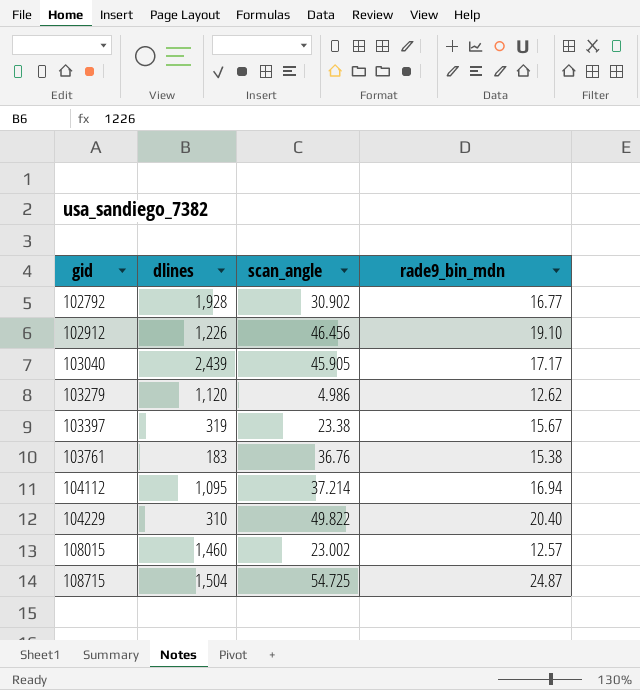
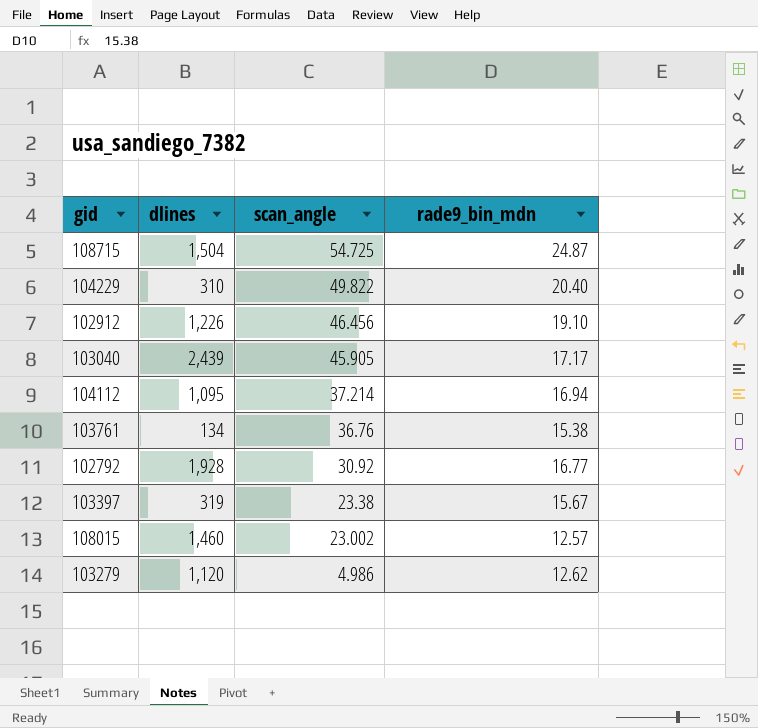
row order: gid ascending -> scan_angle descending
103761 | dlines: 183 -> 134
102792 | scan_angle: 30.902 -> 30.92

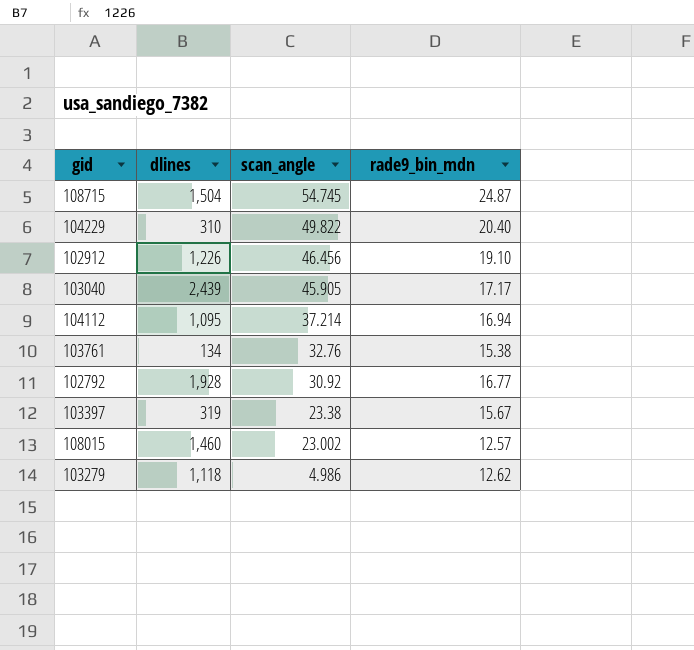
108715 | scan_angle: 54.725 -> 54.745
103761 | scan_angle: 36.76 -> 32.76
103279 | dlines: 1,120 -> 1,118

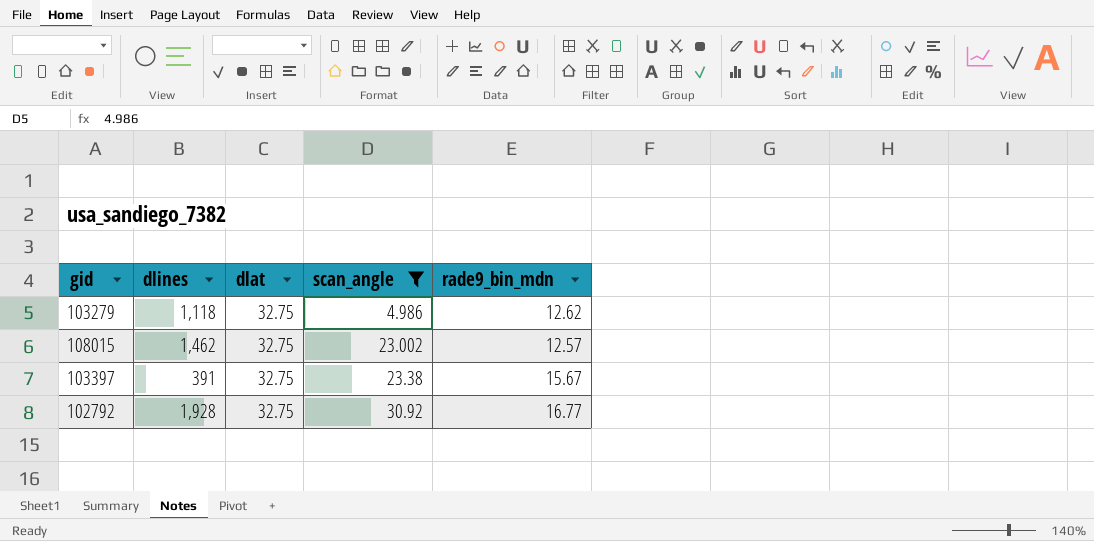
filter: none -> scan_angle <= 30.92
row order: scan_angle descending -> scan_angle ascending
column dlat | position: none -> 3
108015 | dlines: 1,460 -> 1,462
103397 | dlines: 319 -> 391

